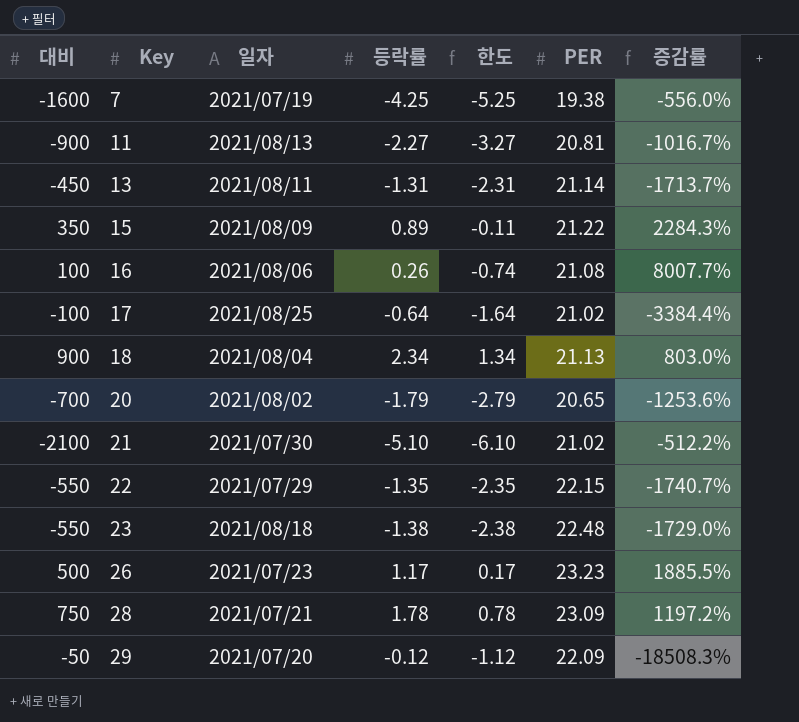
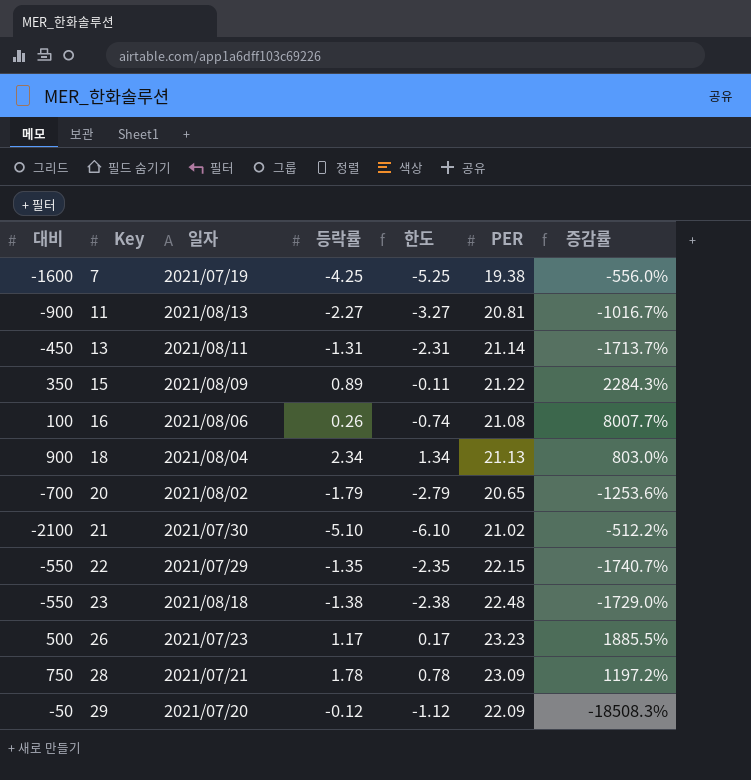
row 17: -100 | 2021/08/25 | -0.64 | -1.64 | 21.02 | -3384.4% -> none

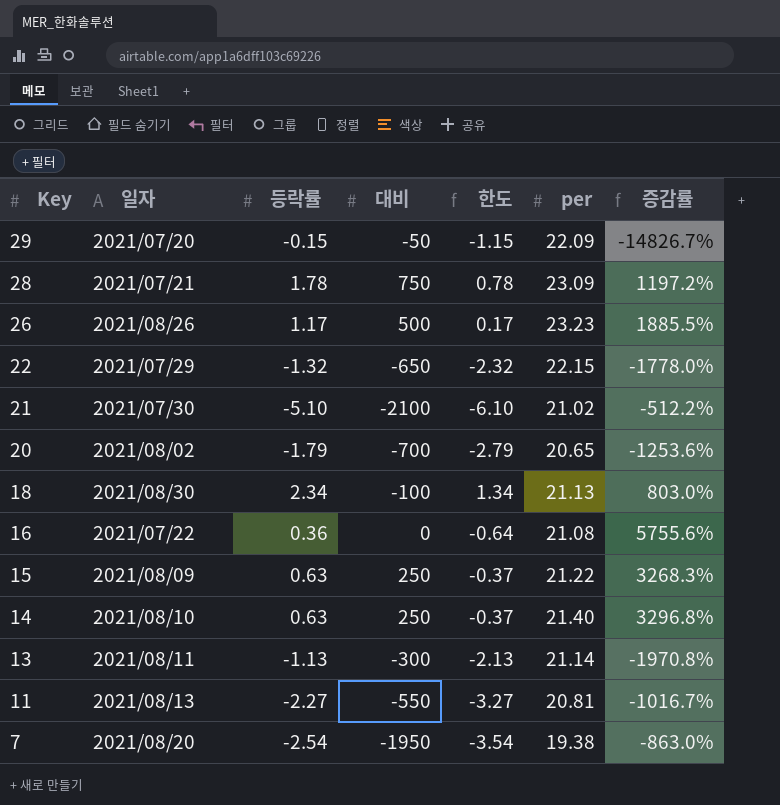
row order: Key ascending -> Key descending
column 대비 | position: 1 -> 4
column name: PER -> per
row 23: -550 | 2021/08/18 | -1.38 | -2.38 | 22.48 | -1729.0% -> none
29 | 등락률: -0.12 -> -0.15
29 | 한도: -1.12 -> -1.15
29 | 증감률: -18508.3% -> -14826.7%
26 | 일자: 2021/07/23 -> 2021/08/26
22 | 등락률: -1.35 -> -1.32
22 | 대비: -550 -> -650
22 | 한도: -2.35 -> -2.32
22 | 증감률: -1740.7% -> -1778.0%
18 | 일자: 2021/08/04 -> 2021/08/30
18 | 대비: 900 -> -100
16 | 일자: 2021/08/06 -> 2021/07/22
16 | 등락률: 0.26 -> 0.36
16 | 대비: 100 -> 0
16 | 한도: -0.74 -> -0.64
16 | 증감률: 8007.7% -> 5755.6%
15 | 등락률: 0.89 -> 0.63
15 | 대비: 350 -> 250
15 | 한도: -0.11 -> -0.37
15 | 증감률: 2284.3% -> 3268.3%
row 14: none -> 2021/08/10 | 0.63 | 250 | -0.37 | 21.40 | 3296.8%
13 | 등락률: -1.31 -> -1.13
13 | 대비: -450 -> -300
13 | 한도: -2.31 -> -2.13
13 | 증감률: -1713.7% -> -1970.8%
11 | 대비: -900 -> -550
7 | 일자: 2021/07/19 -> 2021/08/20
7 | 등락률: -4.25 -> -2.54
7 | 대비: -1600 -> -1950
7 | 한도: -5.25 -> -3.54
7 | 증감률: -556.0% -> -863.0%

